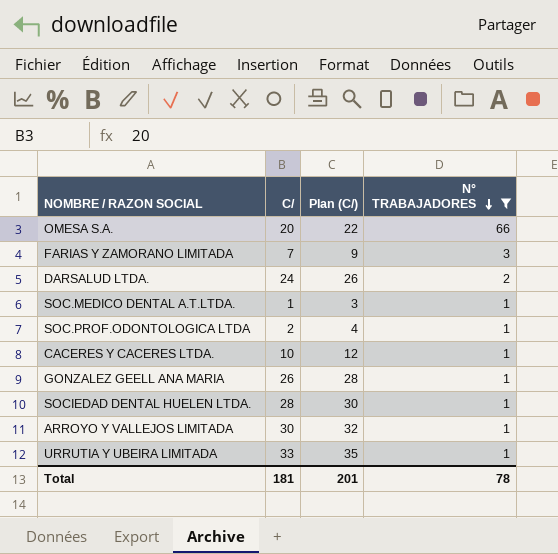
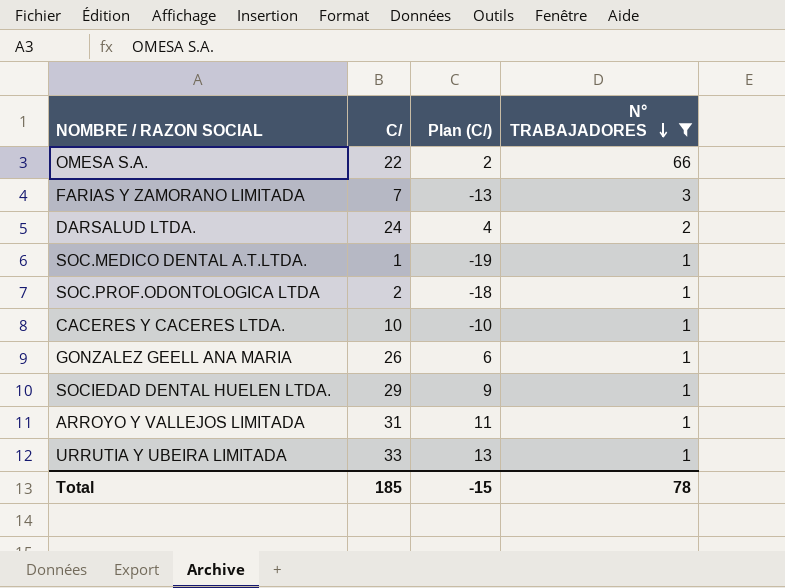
column Plan (C/) | formula: [C/] + 2 -> [C/] - 20
OMESA S.A. | C/: 20 -> 22
SOCIEDAD DENTAL HUELEN LTDA. | C/: 28 -> 29
ARROYO Y VALLEJOS LIMITADA | C/: 30 -> 31
Total | C/: 181 -> 185
Total | Plan (C/): 201 -> -15

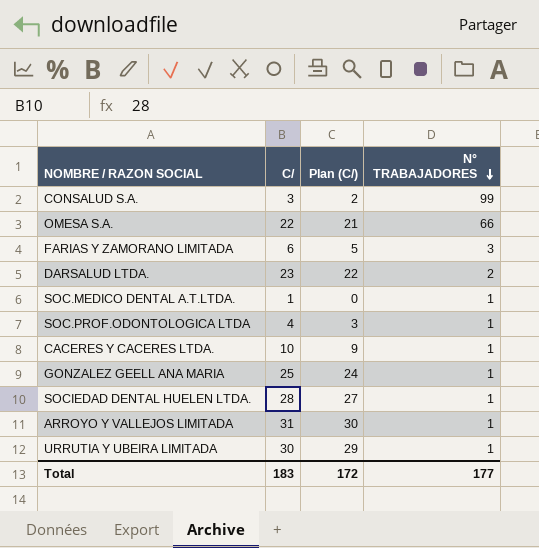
filter: N° TRABAJADORES != 99 -> none
column Plan (C/) | formula: [C/] - 20 -> [C/] - 1
FARIAS Y ZAMORANO LIMITADA | C/: 7 -> 6
DARSALUD LTDA. | C/: 24 -> 23
SOC.PROF.ODONTOLOGICA LTDA | C/: 2 -> 4
GONZALEZ GEELL ANA MARIA | C/: 26 -> 25
SOCIEDAD DENTAL HUELEN LTDA. | C/: 29 -> 28
URRUTIA Y UBEIRA LIMITADA | C/: 33 -> 30
Total | C/: 185 -> 183
Total | Plan (C/): -15 -> 172
Total | N° TRABAJADORES: 78 -> 177

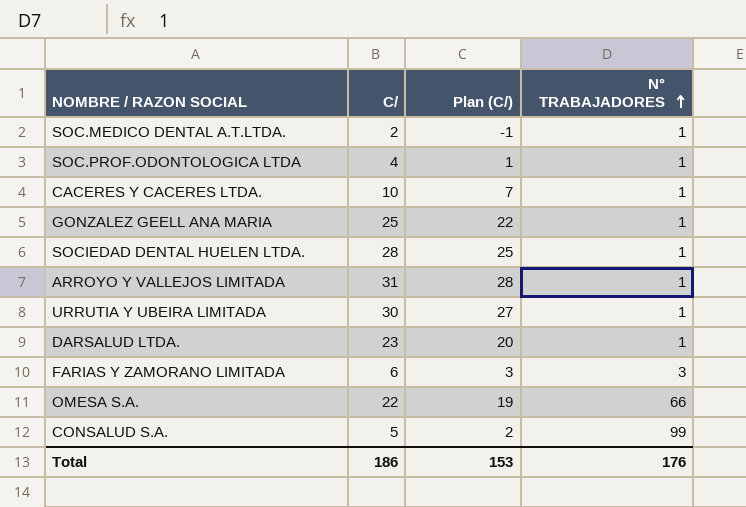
row order: N° TRABAJADORES descending -> N° TRABAJADORES ascending
column Plan (C/) | formula: [C/] - 1 -> [C/] - 3
SOC.MEDICO DENTAL A.T.LTDA. | C/: 1 -> 2
DARSALUD LTDA. | N° TRABAJADORES: 2 -> 1
CONSALUD S.A. | C/: 3 -> 5
Total | C/: 183 -> 186
Total | Plan (C/): 172 -> 153
Total | N° TRABAJADORES: 177 -> 176

